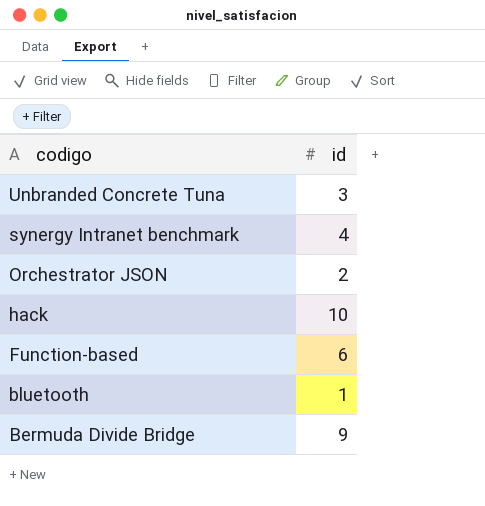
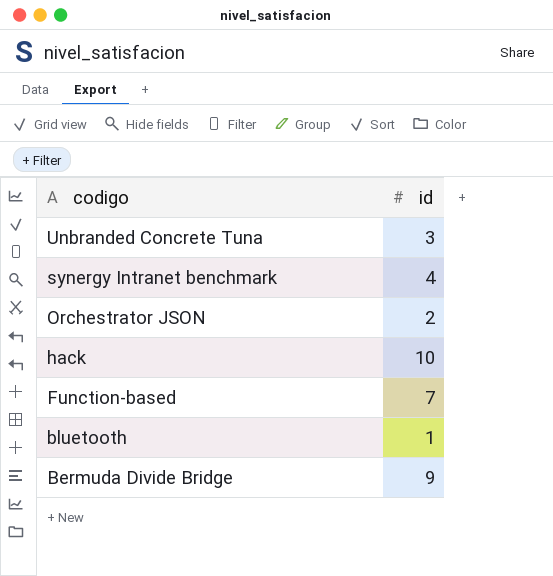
Function-based | id: 6 -> 7

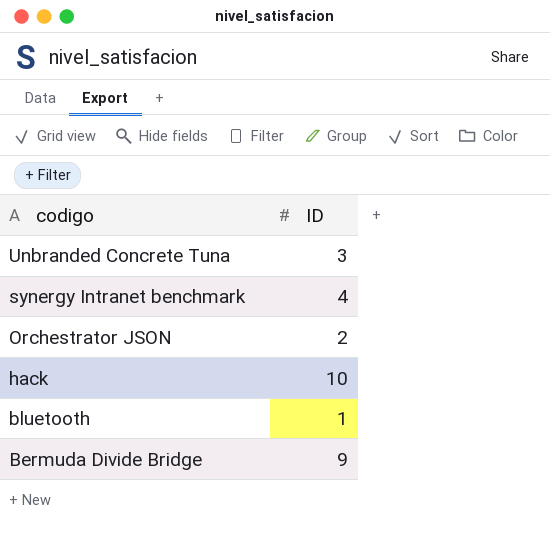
column name: id -> ID
row Function-based: 7 -> none

